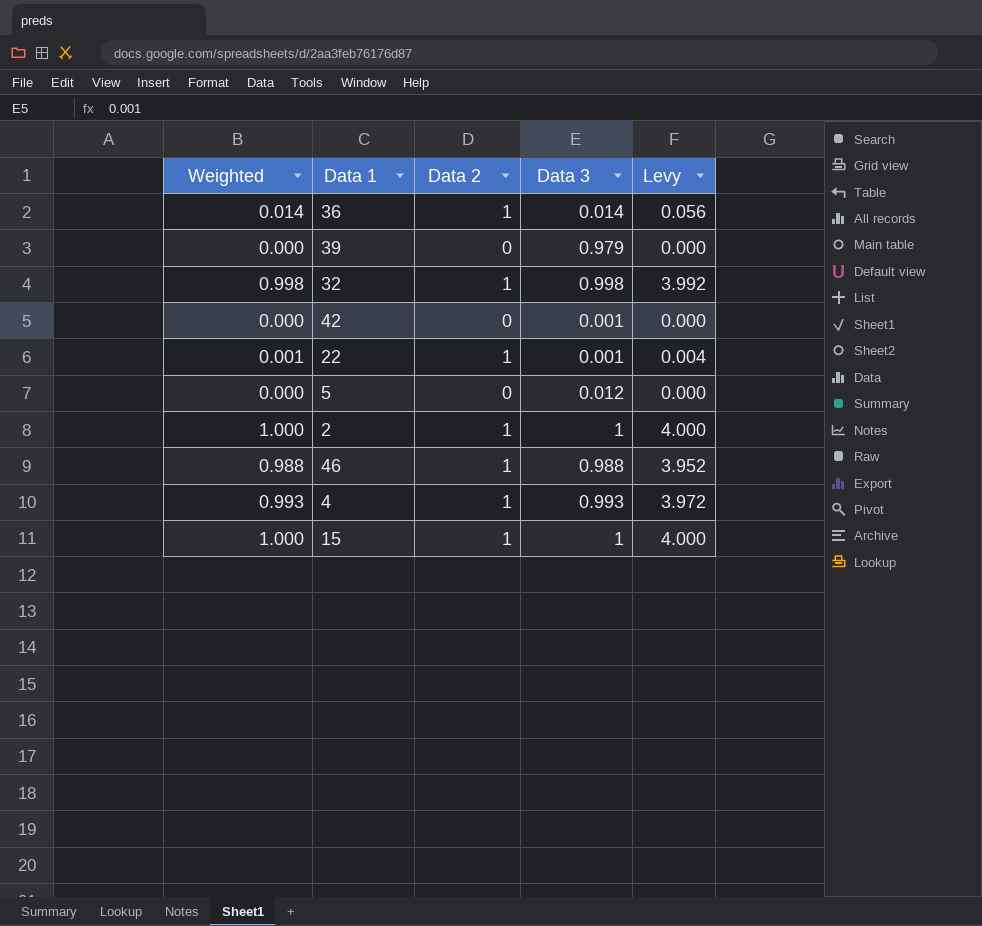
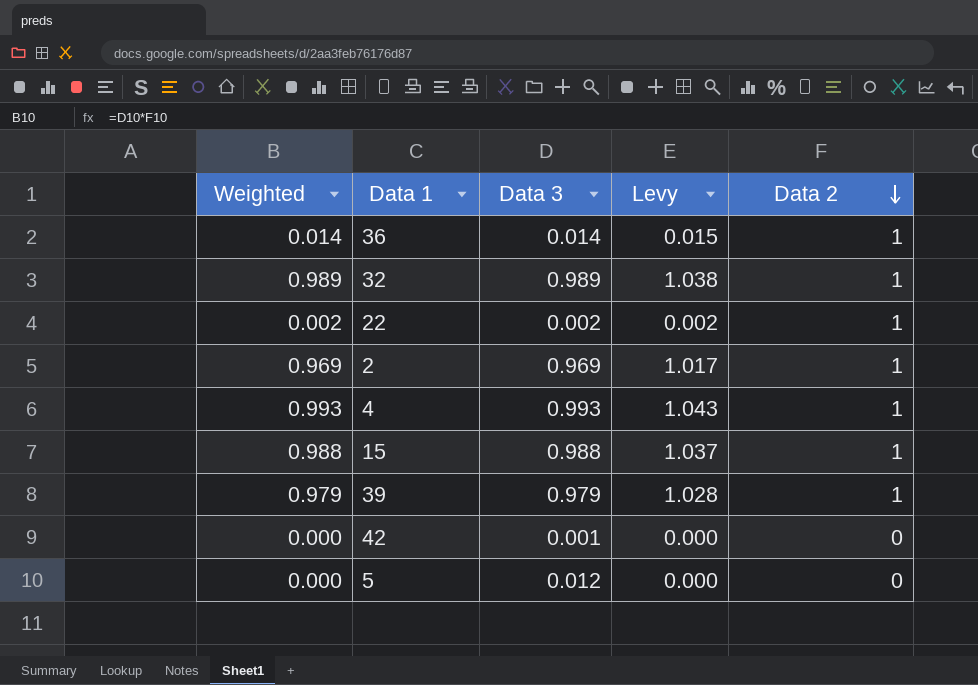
row order: none -> Data 2 descending
column Levy | formula: [Weighted] * 4 -> [Weighted] * 1.05
column Data 2 | position: 3 -> 5
row 46: 0.988 | 1 | 0.988 | 3.952 -> none
32 | Weighted: 0.998 -> 0.989
32 | Data 3: 0.998 -> 0.989
22 | Weighted: 0.001 -> 0.002
22 | Data 3: 0.001 -> 0.002
2 | Weighted: 1.000 -> 0.969
2 | Data 3: 1 -> 0.969
15 | Weighted: 1.000 -> 0.988
15 | Data 3: 1 -> 0.988
39 | Weighted: 0.000 -> 0.979
39 | Data 2: 0 -> 1

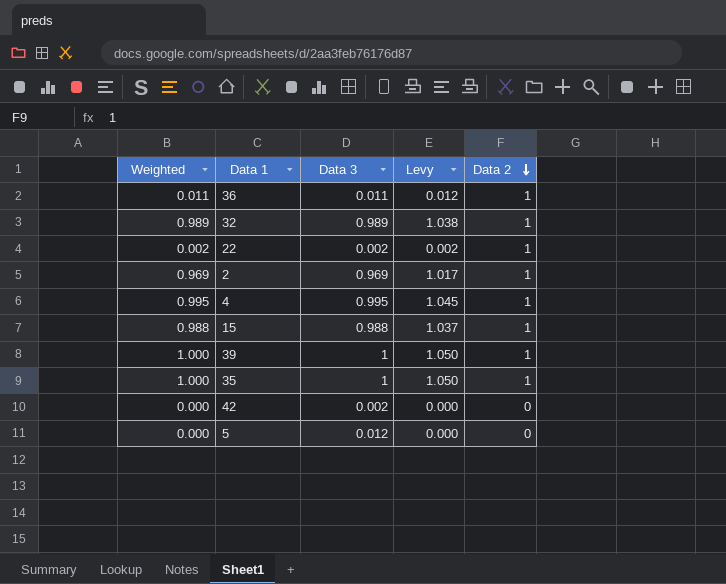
36 | Weighted: 0.014 -> 0.011
36 | Data 3: 0.014 -> 0.011
36 | Levy: 0.015 -> 0.012
4 | Weighted: 0.993 -> 0.995
4 | Data 3: 0.993 -> 0.995
4 | Levy: 1.043 -> 1.045
39 | Weighted: 0.979 -> 1.000
39 | Data 3: 0.979 -> 1
39 | Levy: 1.028 -> 1.050
row 35: none -> 1.000 | 1 | 1.050 | 1
42 | Data 3: 0.001 -> 0.002

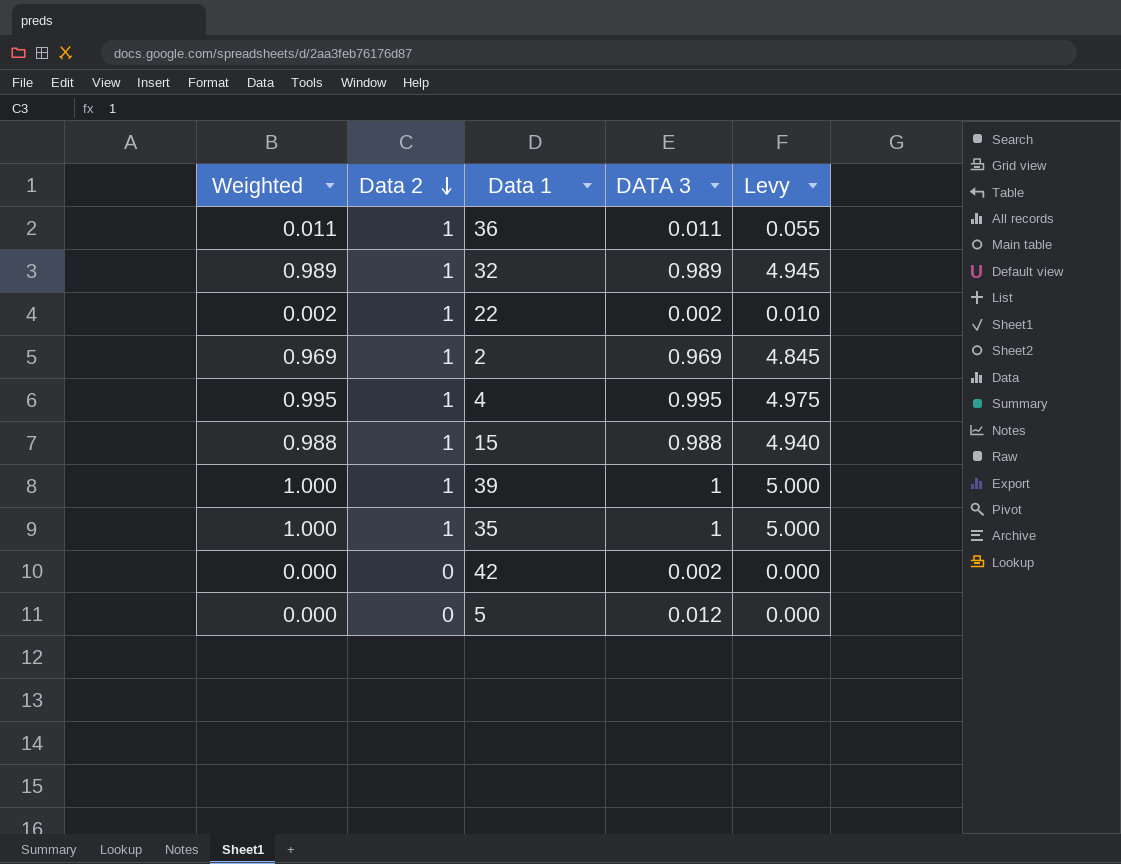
column Data 2 | position: 5 -> 2
column name: Data 3 -> DATA 3
column Levy | formula: [Weighted] * 1.05 -> [Weighted] * 5

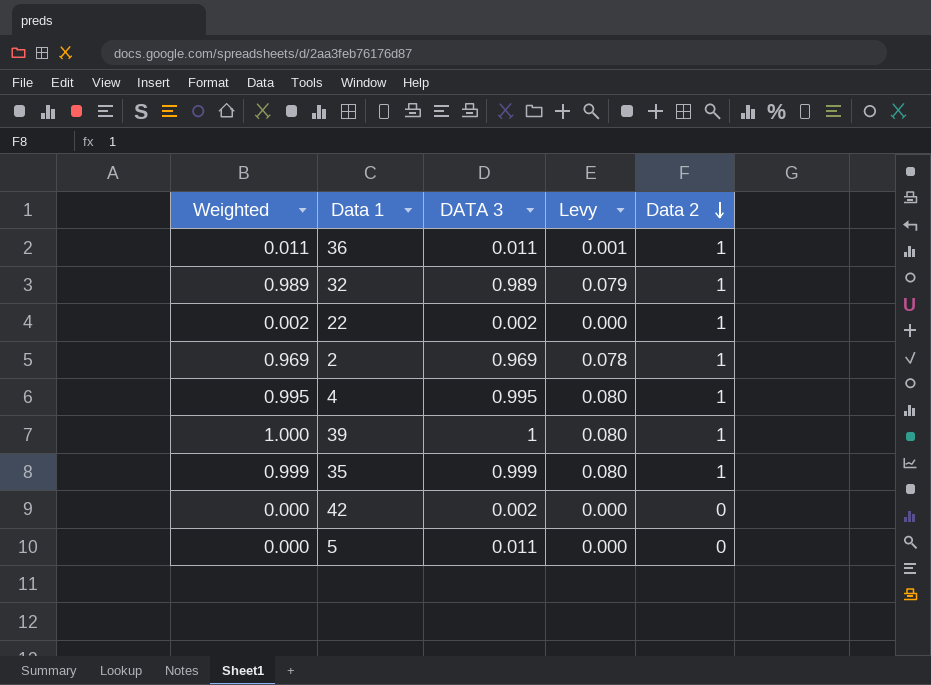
column Levy | formula: [Weighted] * 5 -> [Weighted] * 0.08
column Data 2 | position: 2 -> 5
row 15: 0.988 | 1 | 0.988 | 4.940 -> none
35 | Weighted: 1.000 -> 0.999
35 | DATA 3: 1 -> 0.999
5 | DATA 3: 0.012 -> 0.011

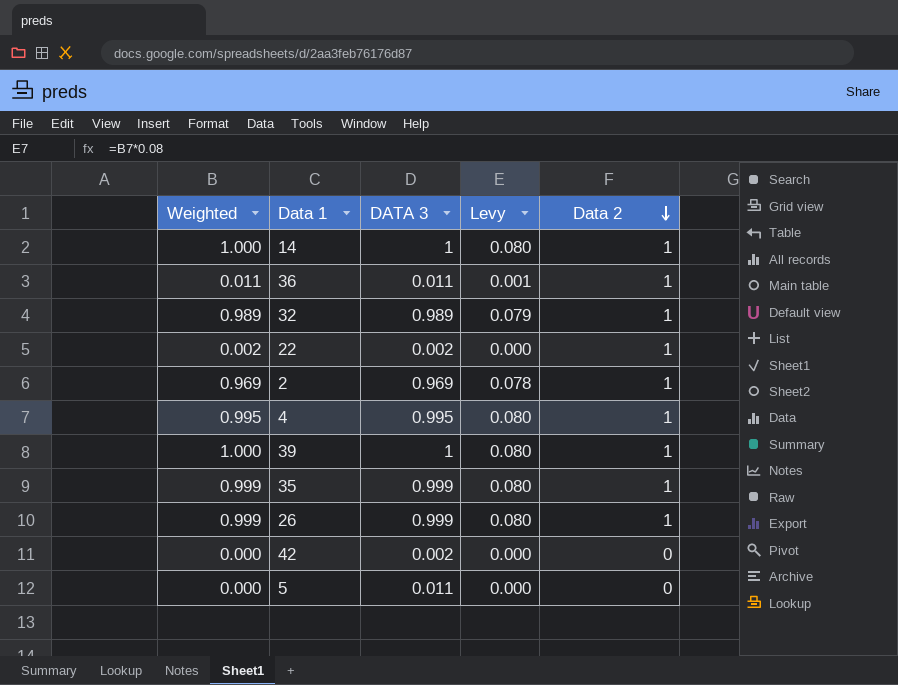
row 14: none -> 1.000 | 1 | 0.080 | 1
row 26: none -> 0.999 | 0.999 | 0.080 | 1

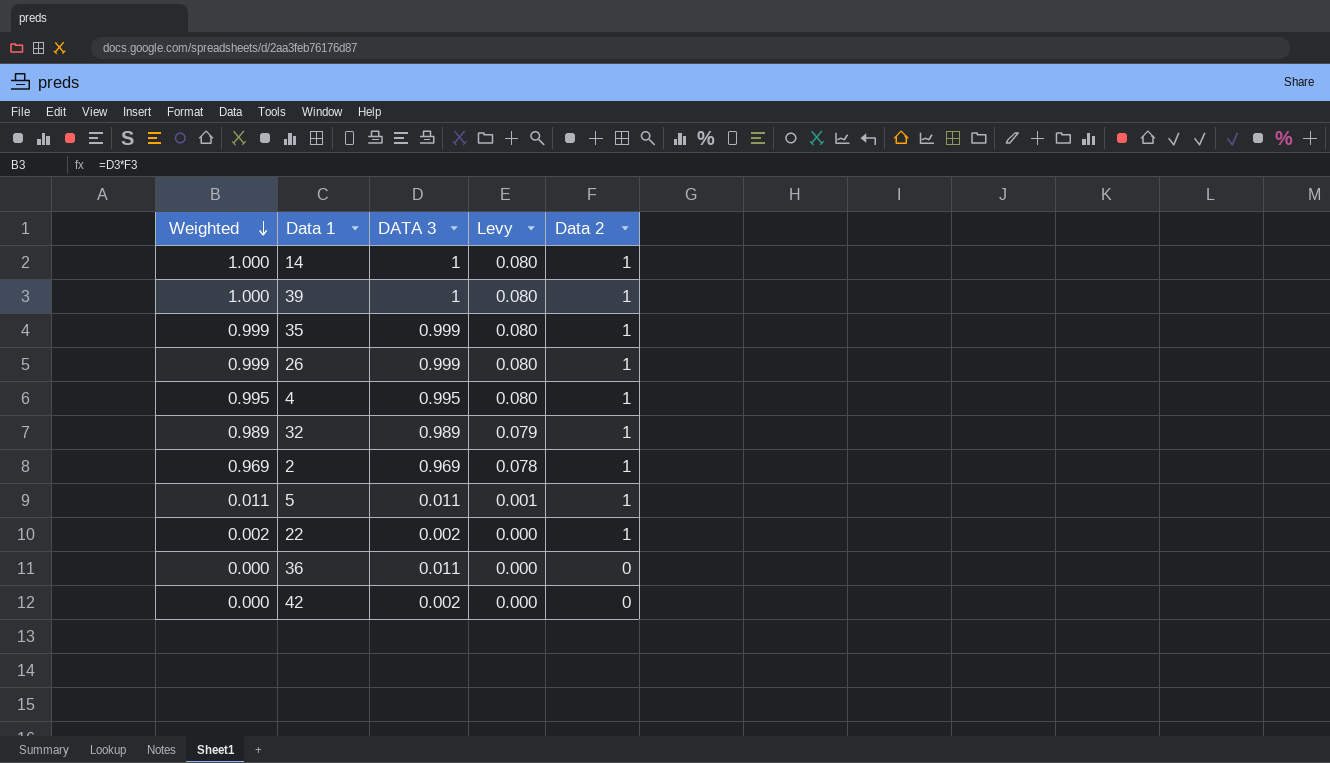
row order: Data 2 descending -> Weighted descending
5 | Weighted: 0.000 -> 0.011
5 | Levy: 0.000 -> 0.001
5 | Data 2: 0 -> 1
36 | Weighted: 0.011 -> 0.000
36 | Levy: 0.001 -> 0.000
36 | Data 2: 1 -> 0

